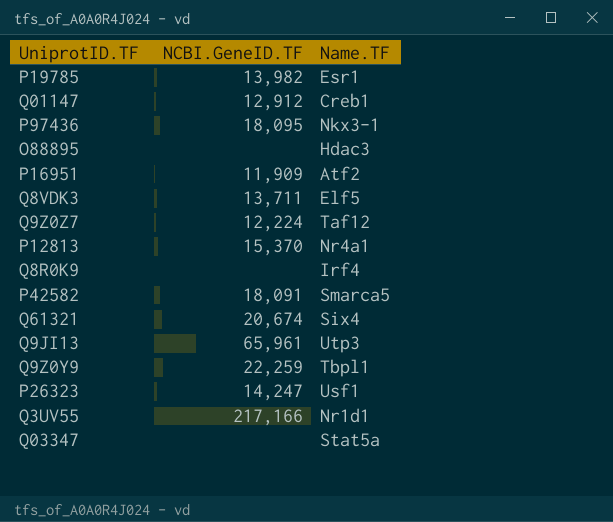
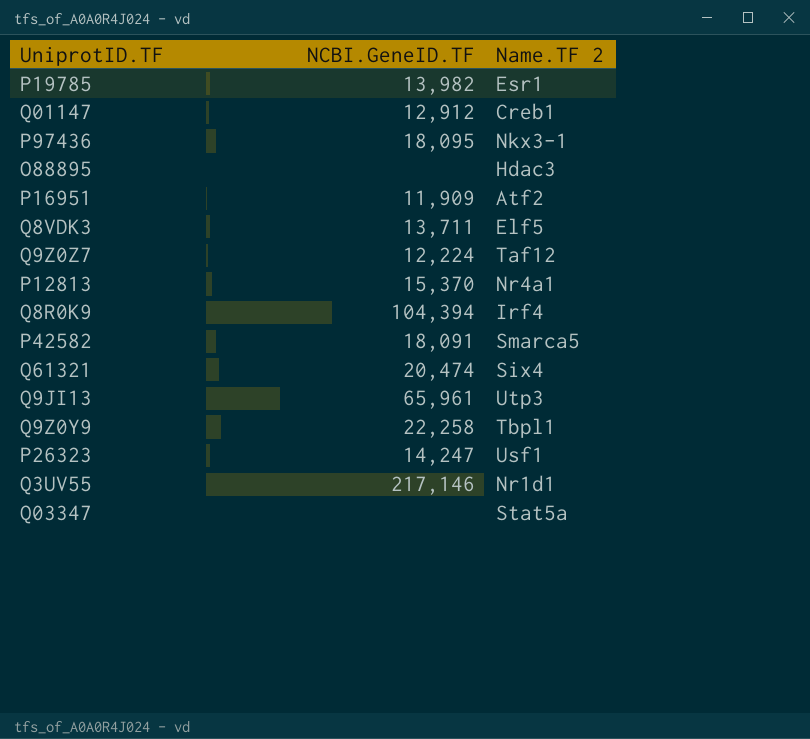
column name: Name.TF -> Name.TF 2
Q8R0K9 | NCBI.GeneID.TF: none -> 104,394
Q61321 | NCBI.GeneID.TF: 20,674 -> 20,474
Q9Z0Y9 | NCBI.GeneID.TF: 22,259 -> 22,258
Q3UV55 | NCBI.GeneID.TF: 217,166 -> 217,146

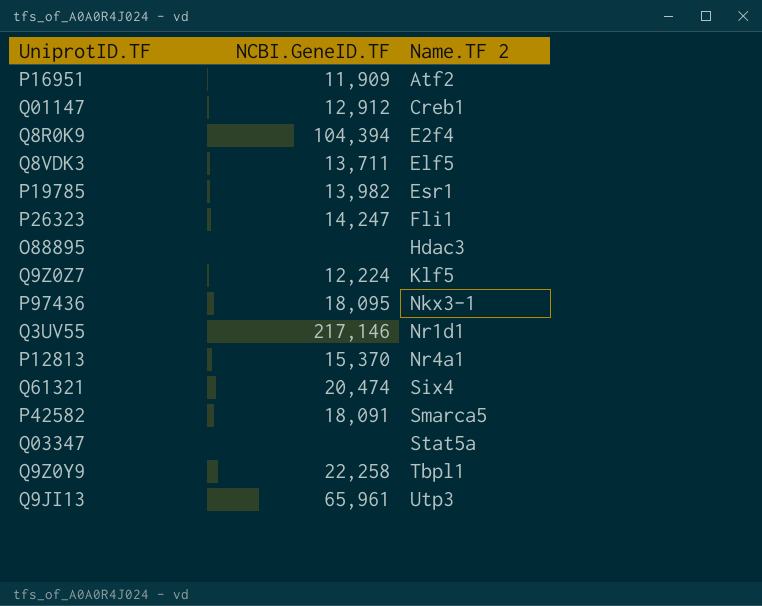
row order: none -> Name.TF 2 ascending
Q8R0K9 | Name.TF 2: Irf4 -> E2f4
P26323 | Name.TF 2: Usf1 -> Fli1
Q9Z0Z7 | Name.TF 2: Taf12 -> Klf5

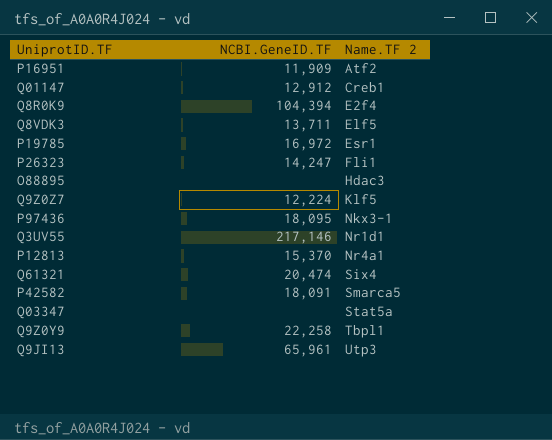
P19785 | NCBI.GeneID.TF: 13,982 -> 16,972

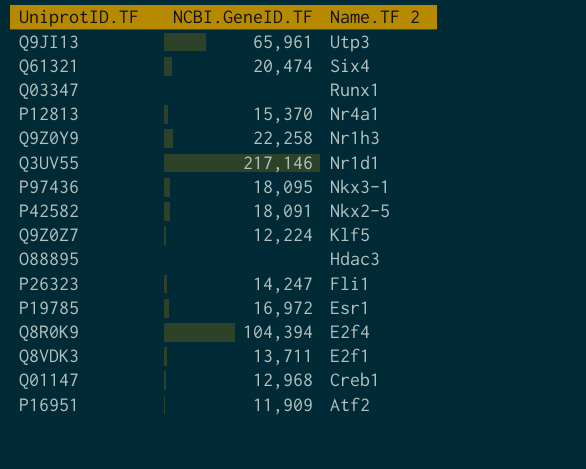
row order: Name.TF 2 ascending -> Name.TF 2 descending
Q03347 | Name.TF 2: Stat5a -> Runx1
Q9Z0Y9 | Name.TF 2: Tbpl1 -> Nr1h3
P42582 | Name.TF 2: Smarca5 -> Nkx2-5
Q8VDK3 | Name.TF 2: Elf5 -> E2f1
Q01147 | NCBI.GeneID.TF: 12,912 -> 12,968

